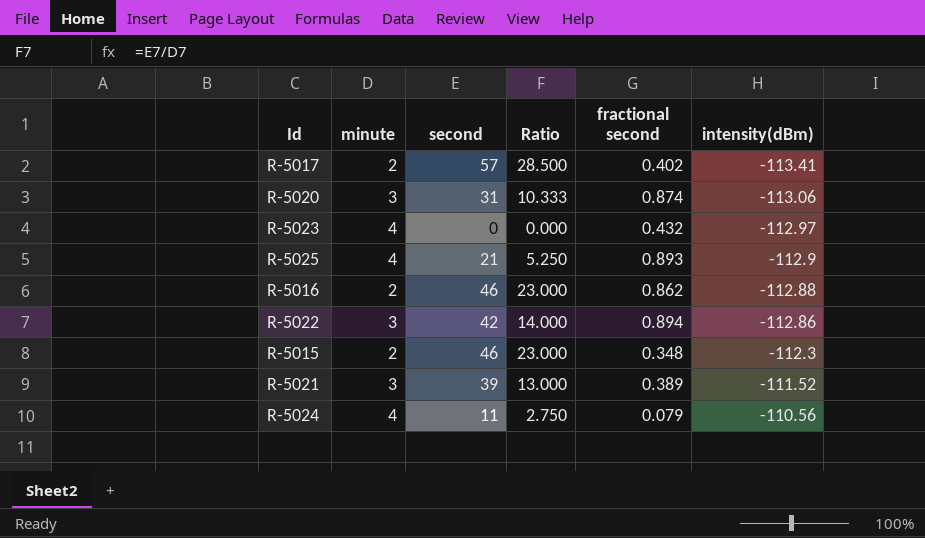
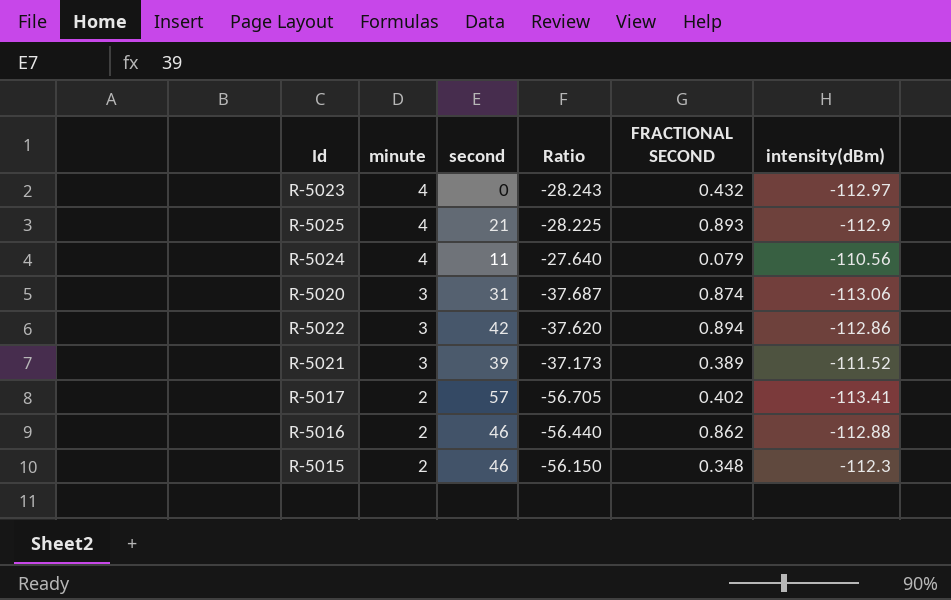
row order: intensity(dBm) ascending -> minute descending
column Ratio | formula: [second] / [minute] -> [intensity(dBm)] / [minute]
column name: fractional second -> FRACTIONAL SECOND

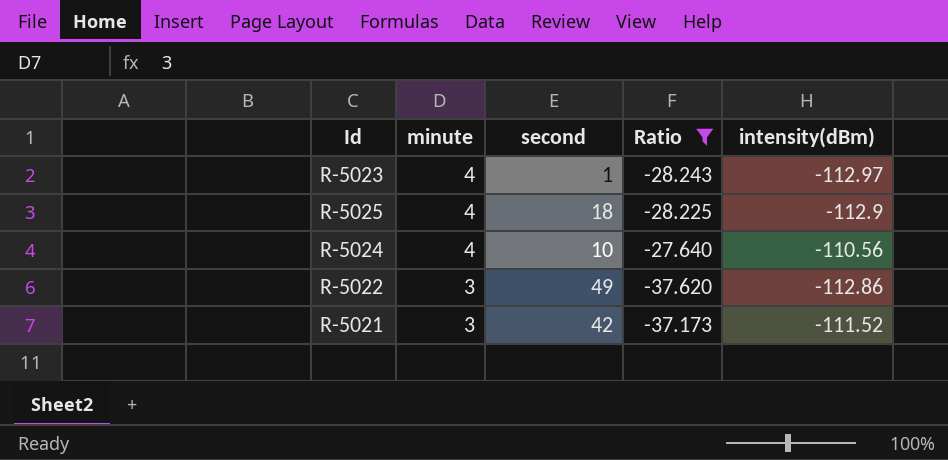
filter: none -> Ratio >= -37.620
column FRACTIONAL SECOND | position: 5 -> none
R-5023 | second: 0 -> 1
R-5025 | second: 21 -> 18
R-5024 | second: 11 -> 10
R-5022 | second: 42 -> 49
R-5021 | second: 39 -> 42

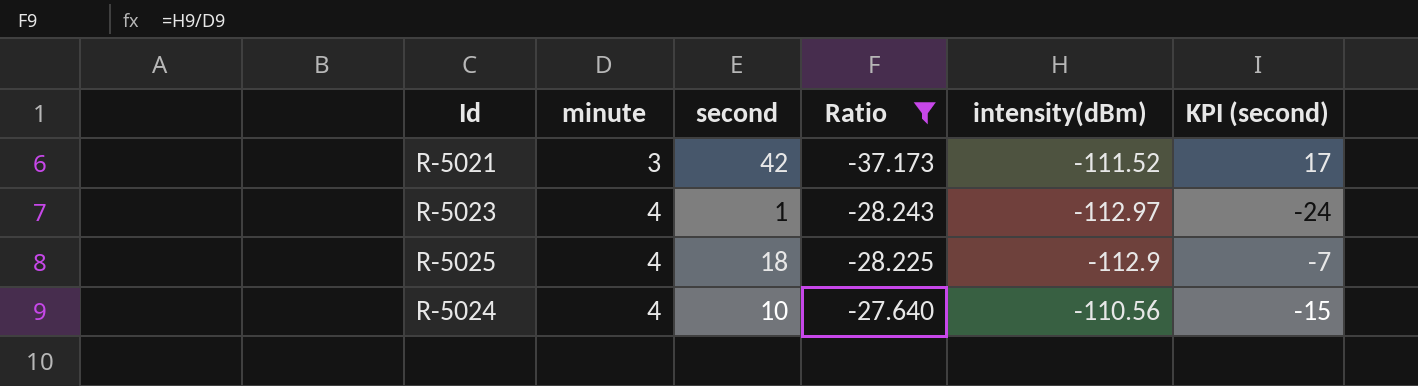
row order: minute descending -> minute ascending
column KPI (second) | formula: none -> [second] - 25
row R-5022: 3 | 49 | -37.620 | -112.86 -> none

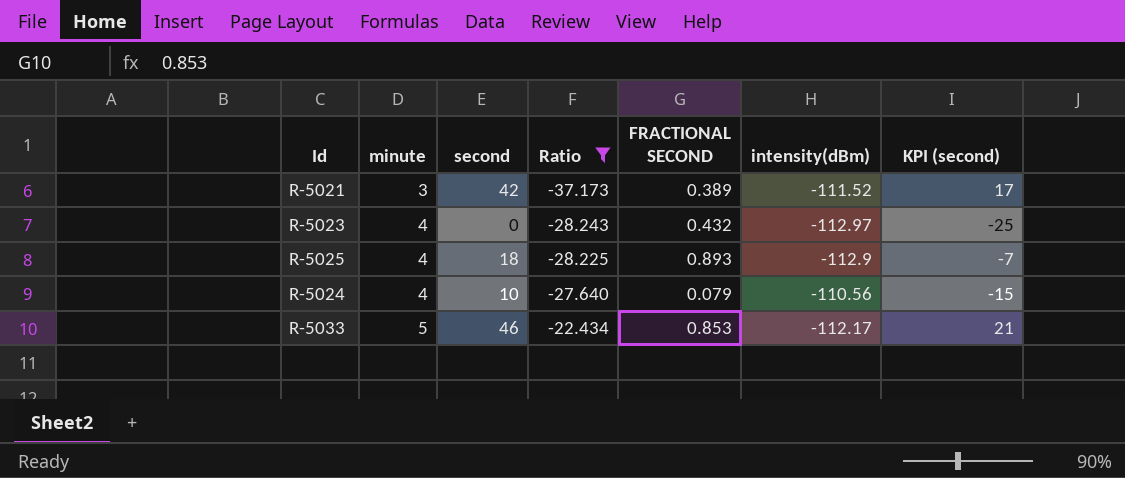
column FRACTIONAL SECOND | position: none -> 5
R-5023 | second: 1 -> 0
R-5023 | KPI (second): -24 -> -25
row R-5033: none -> 5 | 46 | -22.434 | 0.853 | -112.17 | 21

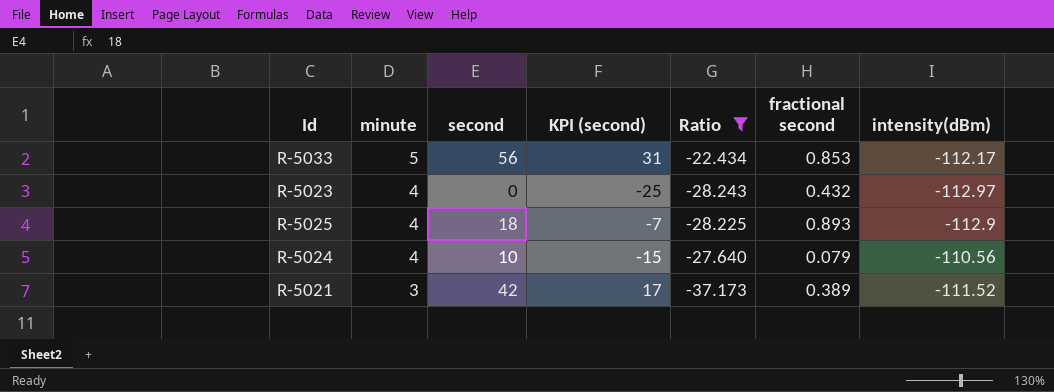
row order: minute ascending -> minute descending
column KPI (second) | position: 7 -> 4
column name: FRACTIONAL SECOND -> fractional second
R-5033 | second: 46 -> 56
R-5033 | KPI (second): 21 -> 31

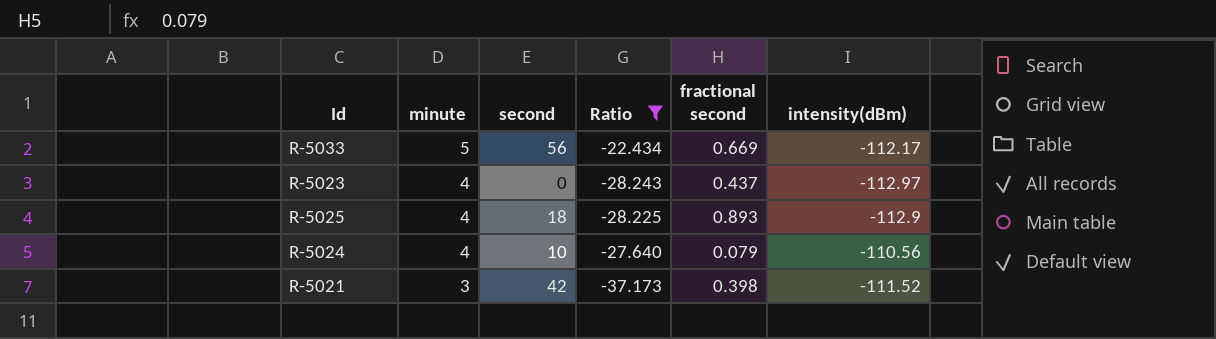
column KPI (second) | formula: [second] - 25 -> none
R-5033 | fractional second: 0.853 -> 0.669
R-5023 | fractional second: 0.432 -> 0.437
R-5021 | fractional second: 0.389 -> 0.398

